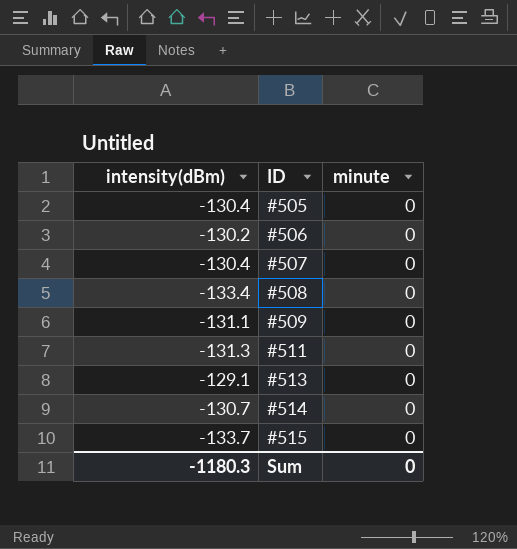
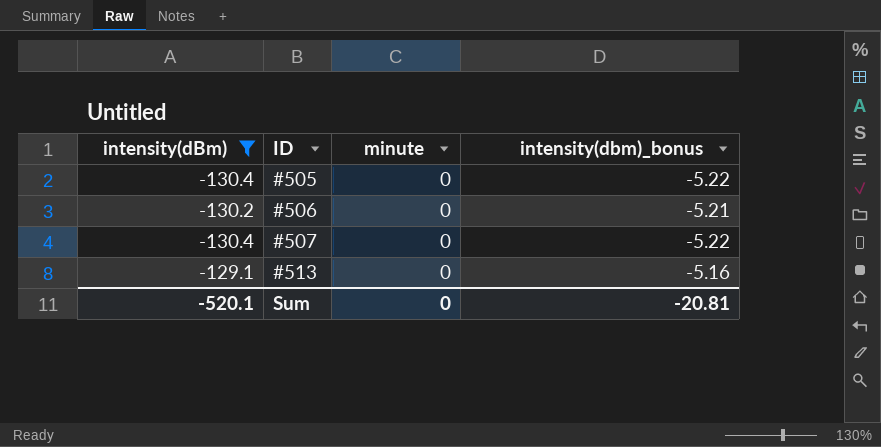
filter: none -> intensity(dBm) >= -130.4
column intensity(dbm)_bonus | formula: none -> [intensity(dBm)] * 0.04
Sum | intensity(dBm): -1180.3 -> -520.1

